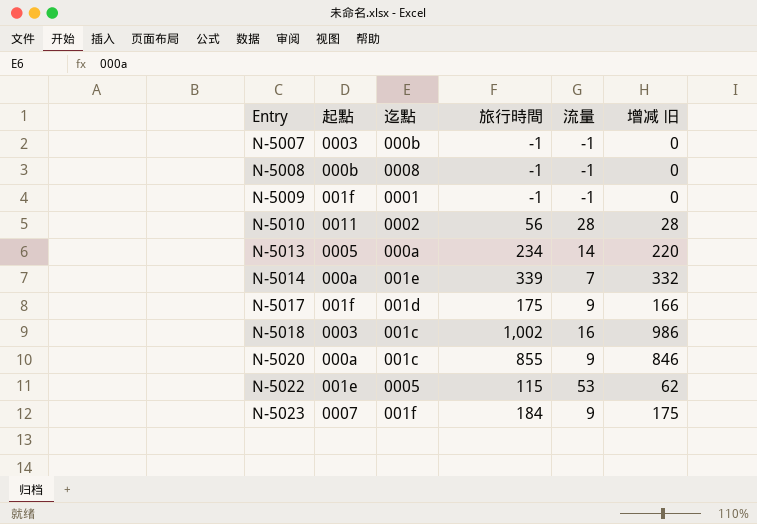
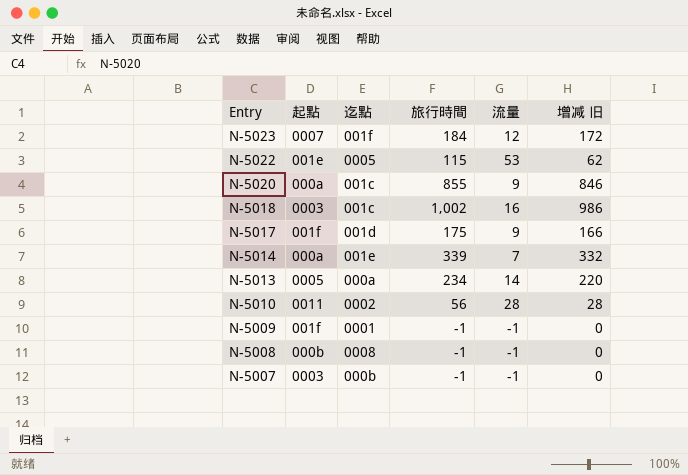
row order: Entry ascending -> Entry descending
N-5023 | 流量: 9 -> 12
N-5023 | 增减 旧: 175 -> 172

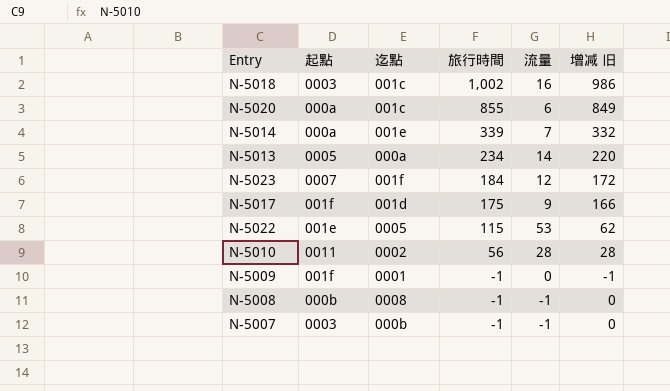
row order: Entry descending -> 旅行時間 descending
N-5020 | 流量: 9 -> 6
N-5020 | 增减 旧: 846 -> 849
N-5009 | 流量: -1 -> 0
N-5009 | 增减 旧: 0 -> -1

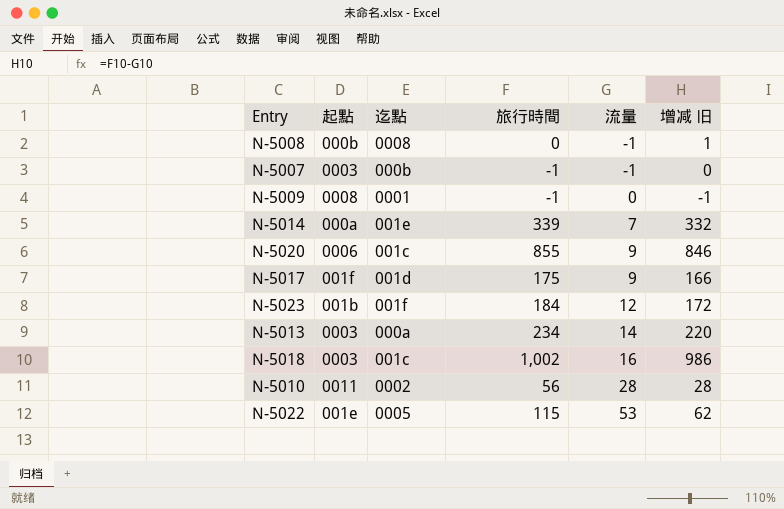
row order: 旅行時間 descending -> 流量 ascending
N-5008 | 旅行時間: -1 -> 0
N-5008 | 增减 旧: 0 -> 1
N-5009 | 起點: 001f -> 0008
N-5020 | 起點: 000a -> 0006
N-5020 | 流量: 6 -> 9
N-5020 | 增减 旧: 849 -> 846
N-5023 | 起點: 0007 -> 001b
N-5013 | 起點: 0005 -> 0003

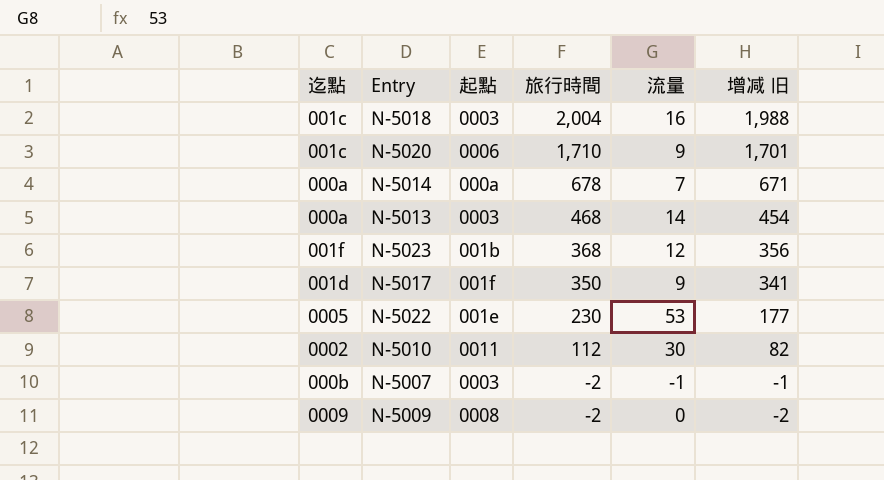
row order: 流量 ascending -> 旅行時間 descending
column 迄點 | position: 3 -> 1
row N-5008: 000b | 0008 | 0 | -1 | 1 -> none
N-5018 | 旅行時間: 1,002 -> 2,004
N-5018 | 增减 旧: 986 -> 1,988
N-5020 | 旅行時間: 855 -> 1,710
N-5020 | 增减 旧: 846 -> 1,701
N-5014 | 迄點: 001e -> 000a
N-5014 | 旅行時間: 339 -> 678
N-5014 | 增减 旧: 332 -> 671
N-5013 | 旅行時間: 234 -> 468
N-5013 | 增减 旧: 220 -> 454
N-5023 | 旅行時間: 184 -> 368
N-5023 | 增减 旧: 172 -> 356
N-5017 | 旅行時間: 175 -> 350
N-5017 | 增减 旧: 166 -> 341
N-5022 | 旅行時間: 115 -> 230
N-5022 | 增减 旧: 62 -> 177
N-5010 | 旅行時間: 56 -> 112
N-5010 | 流量: 28 -> 30
N-5010 | 增减 旧: 28 -> 82
N-5007 | 旅行時間: -1 -> -2
N-5007 | 增减 旧: 0 -> -1
N-5009 | 迄點: 0001 -> 0009
N-5009 | 旅行時間: -1 -> -2
N-5009 | 增减 旧: -1 -> -2

